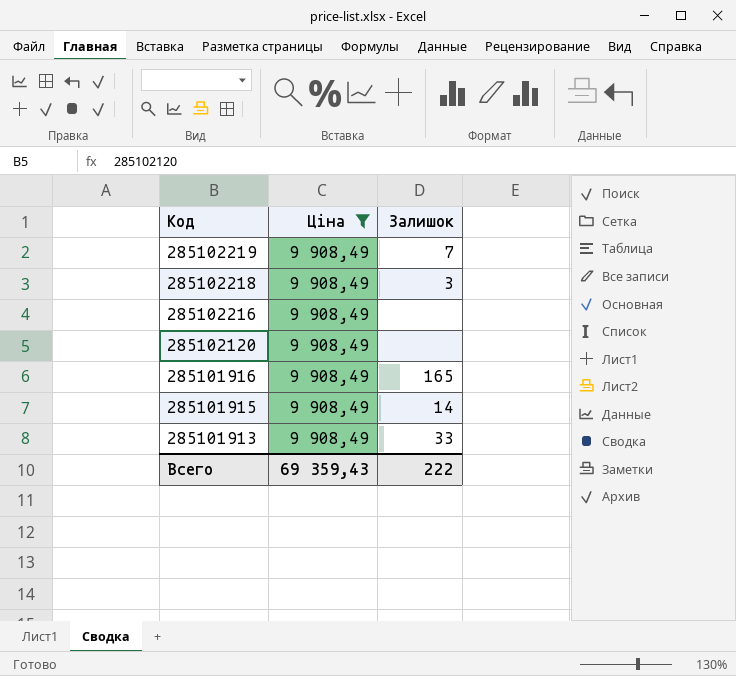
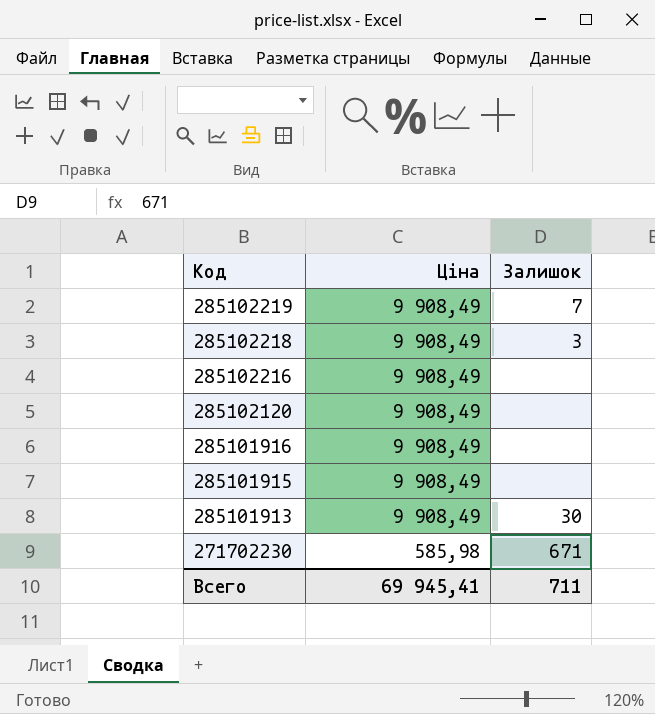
filter: Ціна = 9 908,49 -> none
285101916 | Залишок: 165 -> none
285101915 | Залишок: 14 -> none
285101913 | Залишок: 33 -> 30
Всего | Ціна: 69 359,43 -> 69 945,41
Всего | Залишок: 222 -> 711

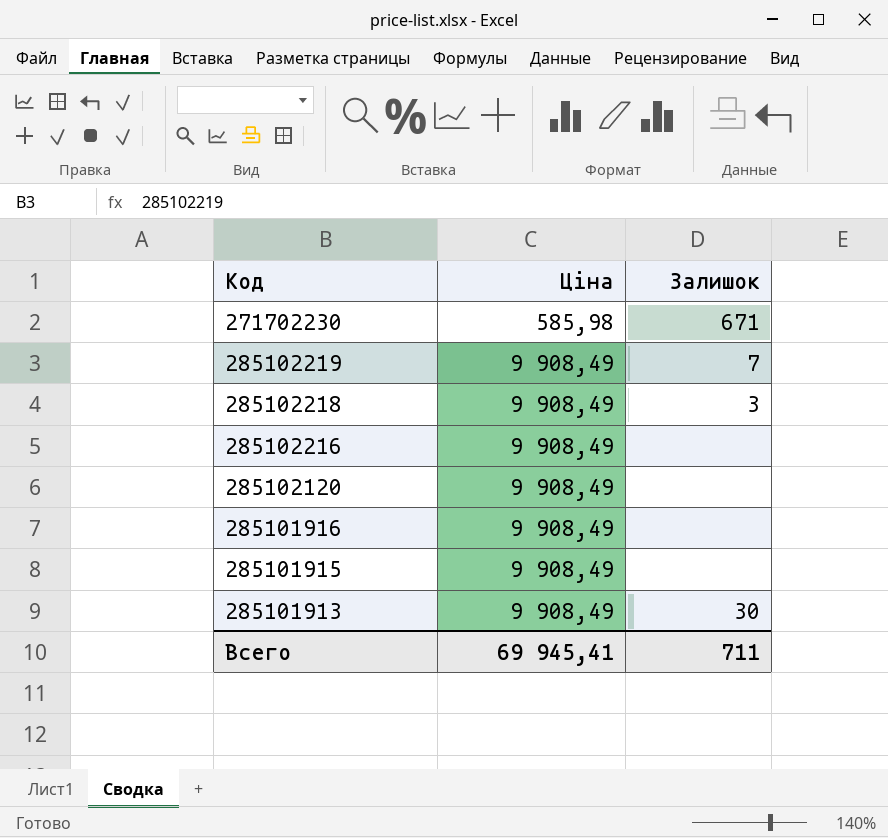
row order: Код descending -> Ціна ascending

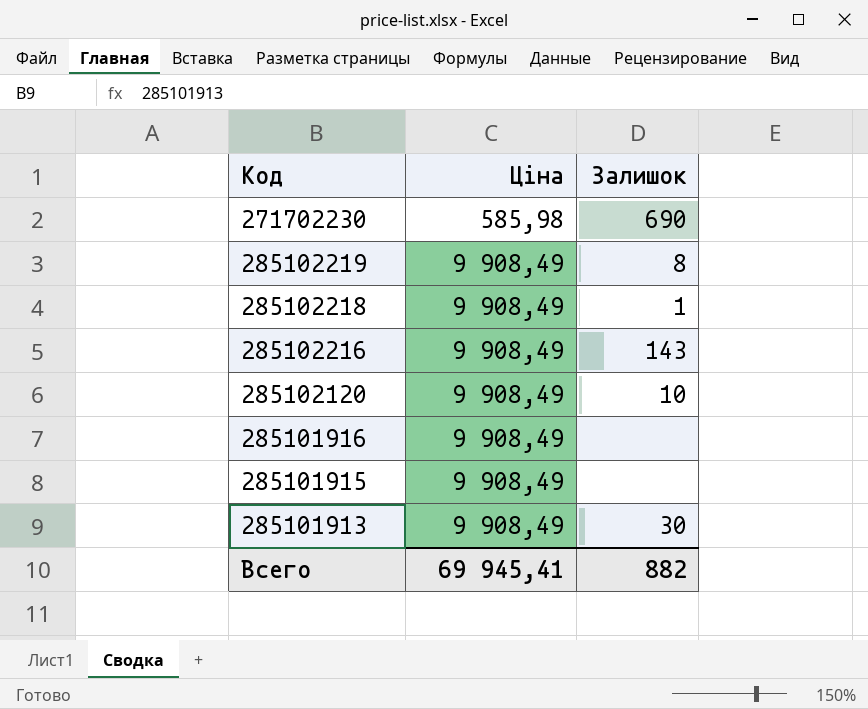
271702230 | Залишок: 671 -> 690
285102219 | Залишок: 7 -> 8
285102218 | Залишок: 3 -> 1
285102216 | Залишок: none -> 143
285102120 | Залишок: none -> 10
Всего | Залишок: 711 -> 882

